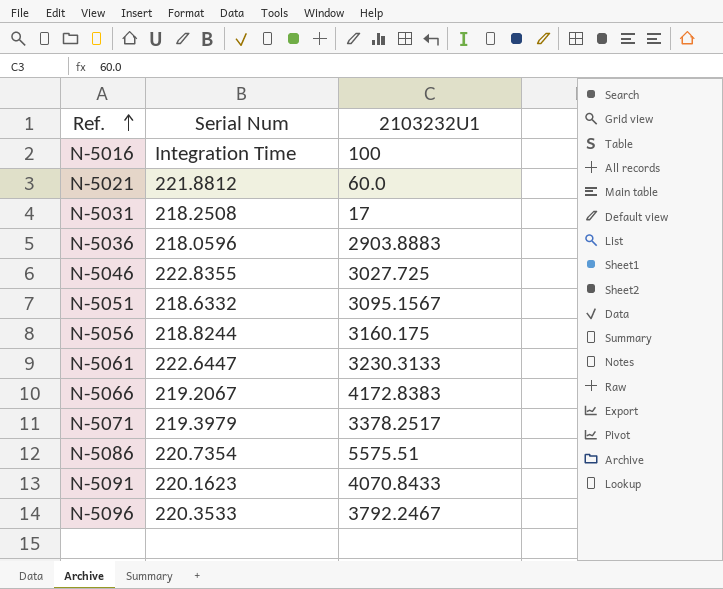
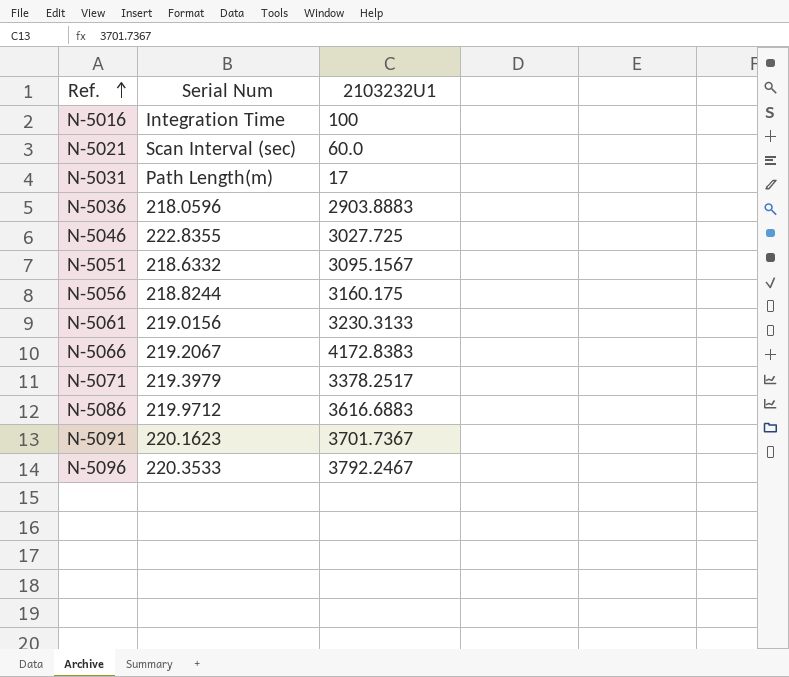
N-5021 | Serial Num: 221.8812 -> Scan Interval (sec)
N-5031 | Serial Num: 218.2508 -> Path Length(m)
N-5061 | Serial Num: 222.6447 -> 219.0156
N-5086 | Serial Num: 220.7354 -> 219.9712
N-5086 | 2103232U1: 5575.51 -> 3616.6883
N-5091 | 2103232U1: 4070.8433 -> 3701.7367

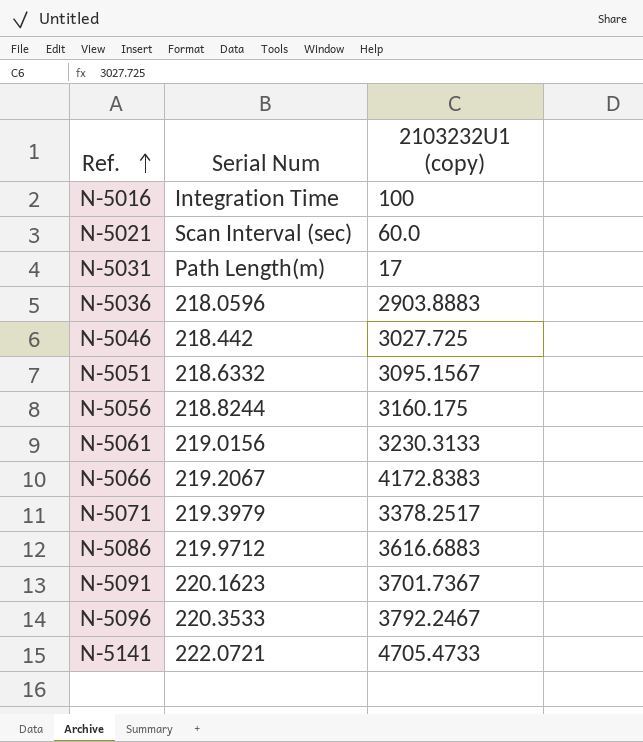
column name: 2103232U1 -> 2103232U1 (copy)
N-5046 | Serial Num: 222.8355 -> 218.442
row N-5141: none -> 222.0721 | 4705.4733

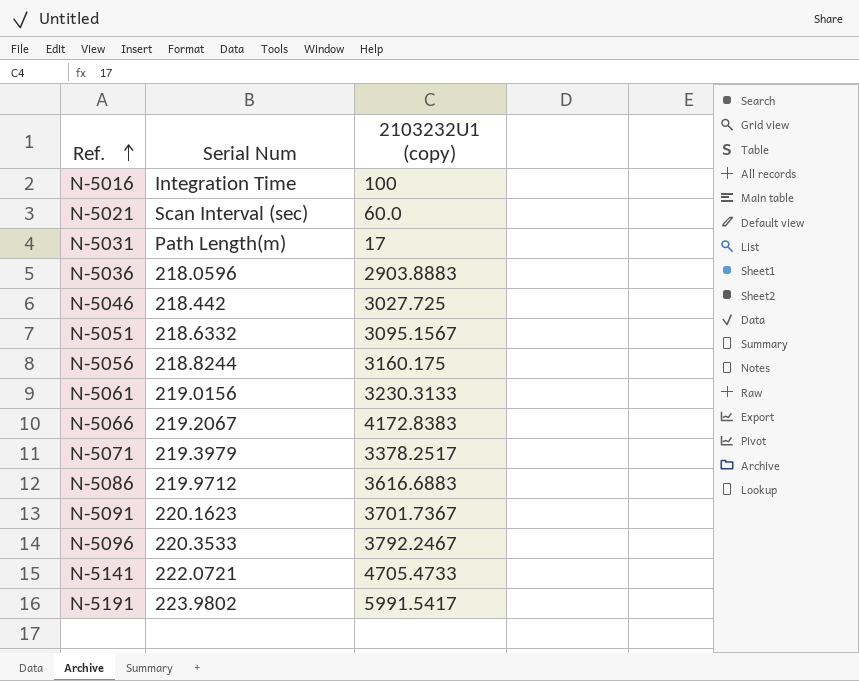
row N-5191: none -> 223.9802 | 5991.5417

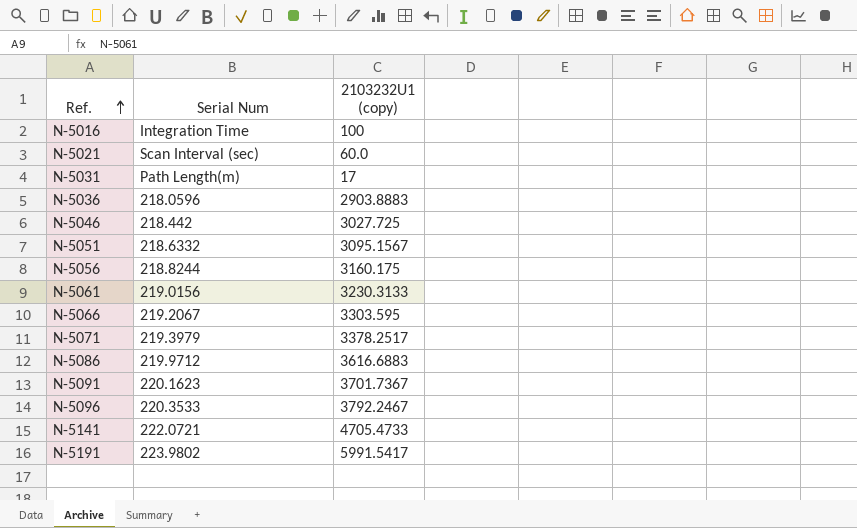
N-5066 | 2103232U1 (copy): 4172.8383 -> 3303.595

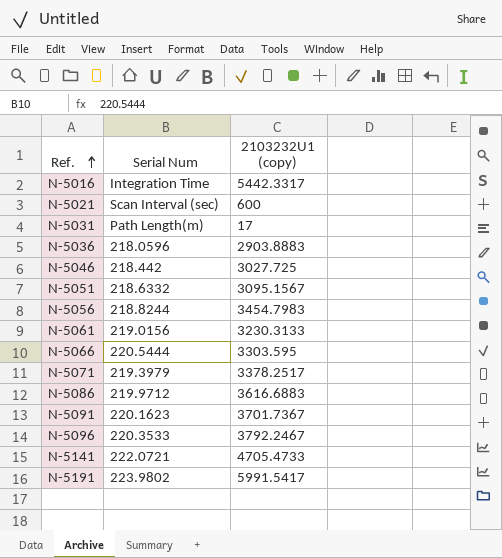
N-5016 | 2103232U1 (copy): 100 -> 5442.3317
N-5021 | 2103232U1 (copy): 60.0 -> 600
N-5056 | 2103232U1 (copy): 3160.175 -> 3454.7983
N-5066 | Serial Num: 219.2067 -> 220.5444

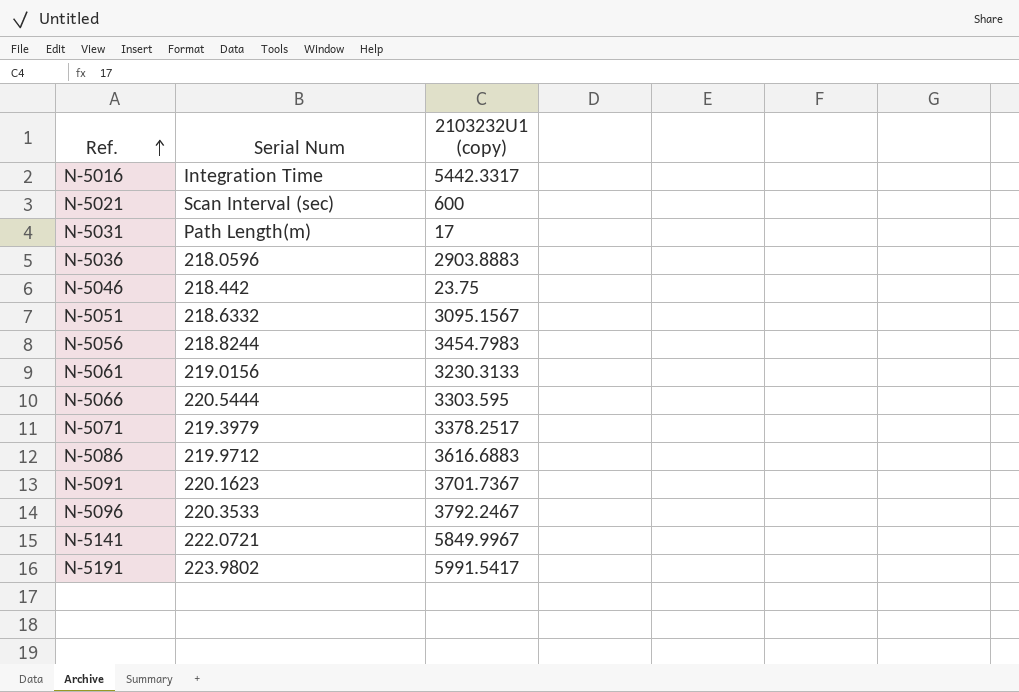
N-5046 | 2103232U1 (copy): 3027.725 -> 23.75
N-5141 | 2103232U1 (copy): 4705.4733 -> 5849.9967

